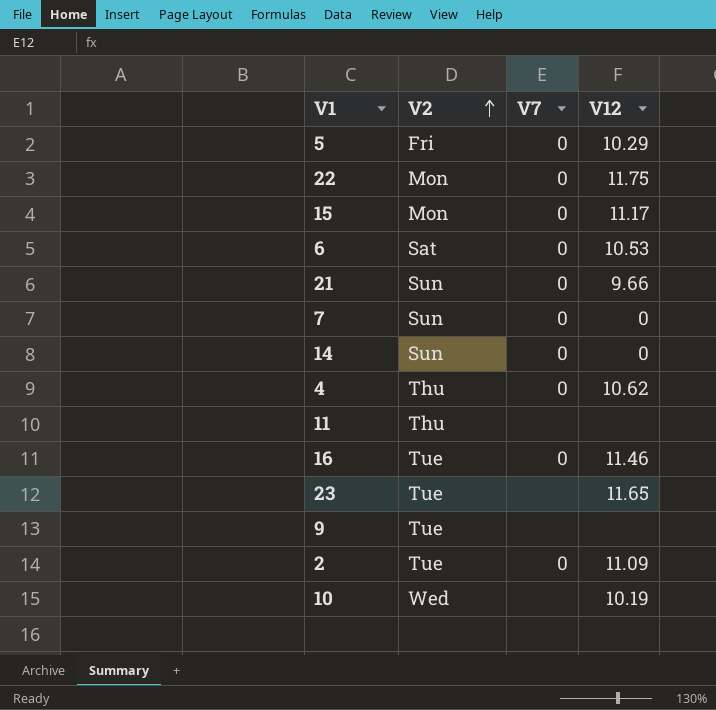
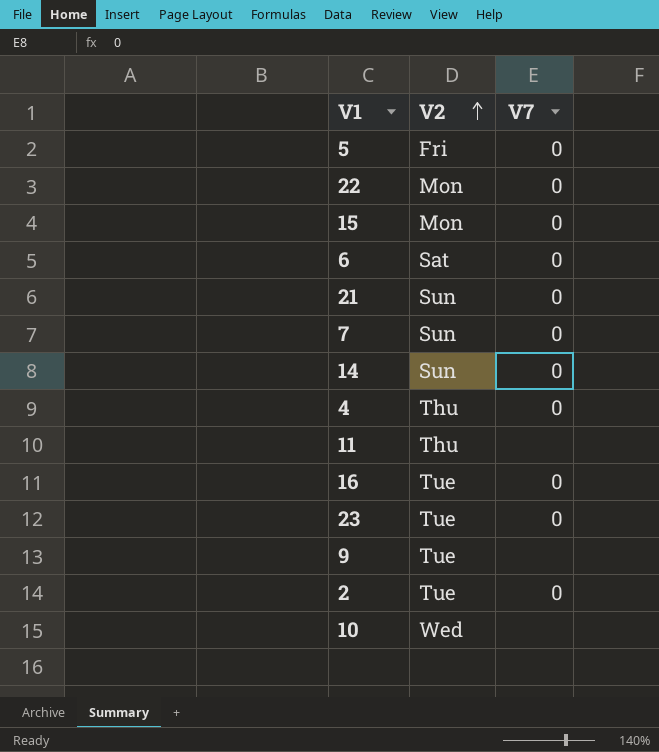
column V12 | position: 4 -> none
23 | V7: none -> 0

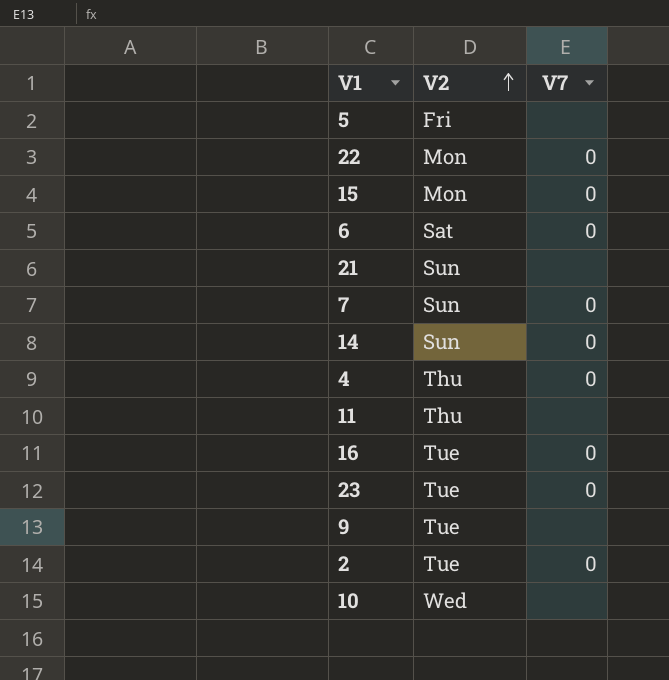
5 | V7: 0 -> none
21 | V7: 0 -> none

